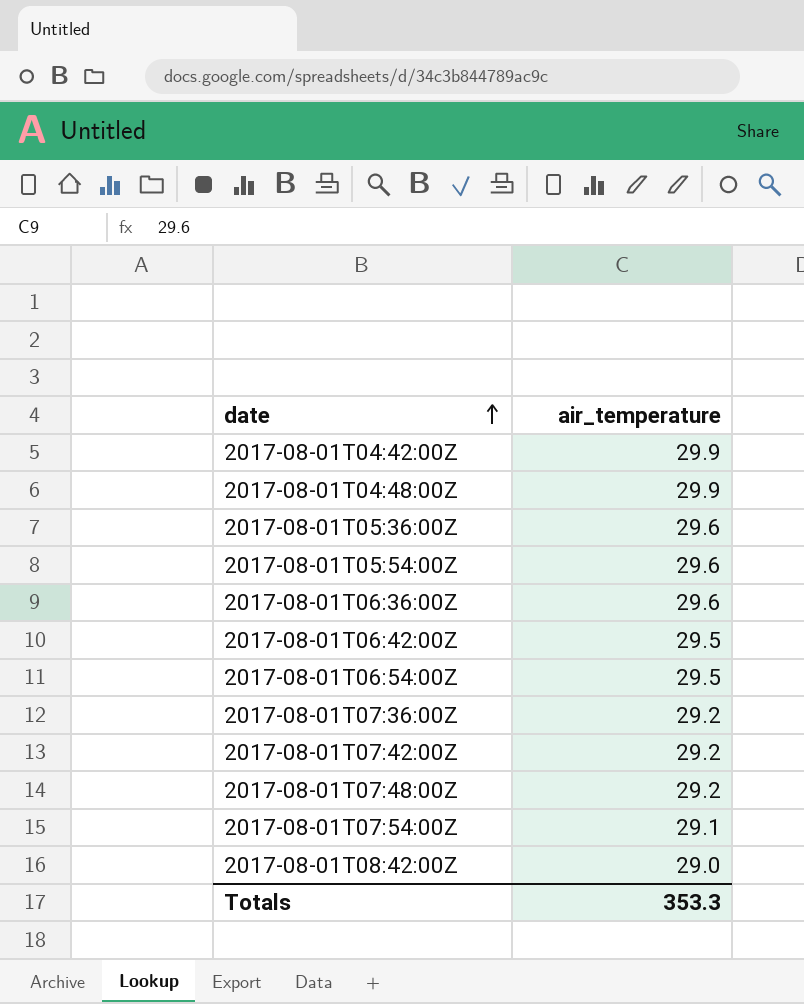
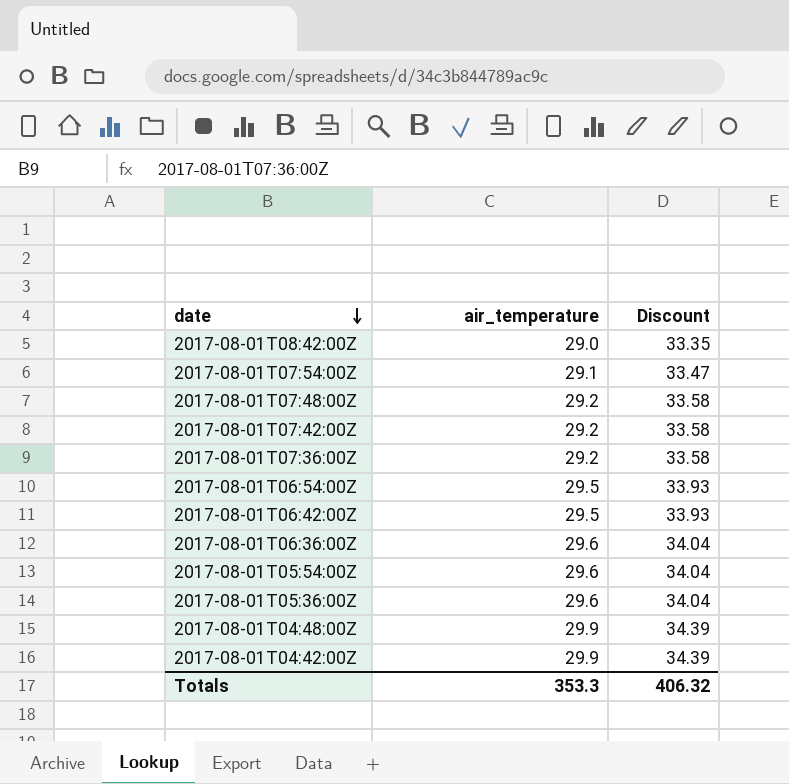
row order: date ascending -> date descending
column Discount | formula: none -> [air_temperature] * 1.15

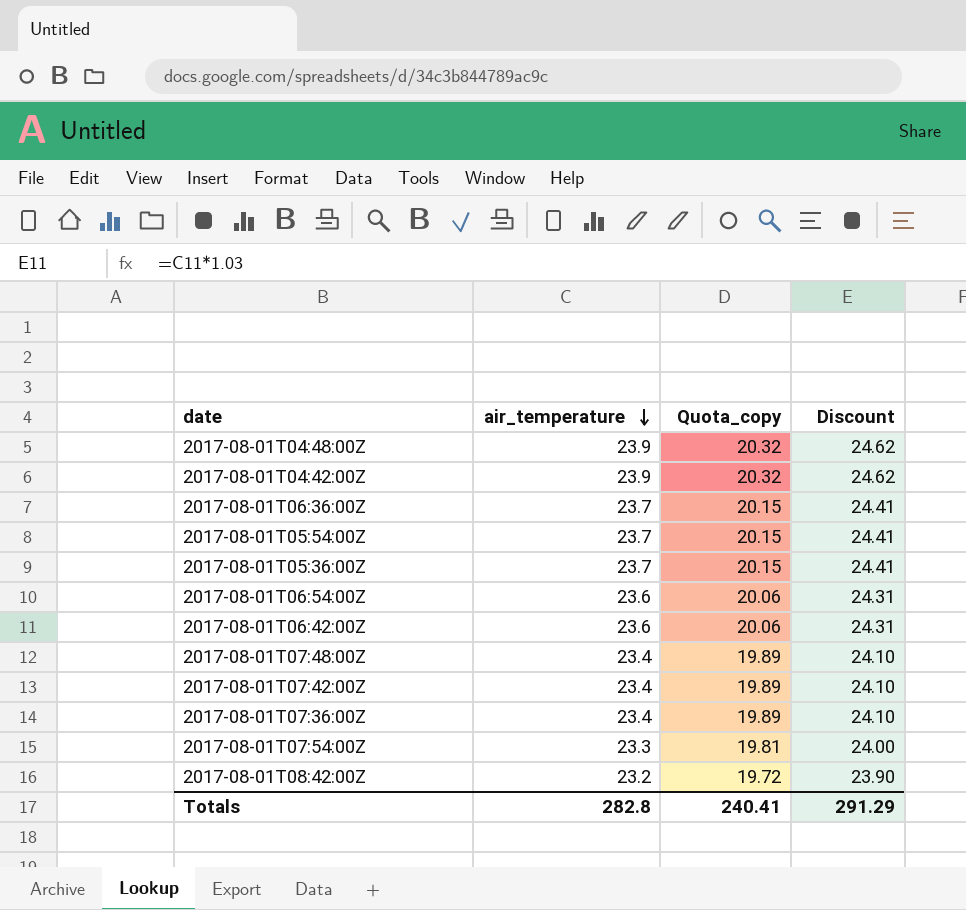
row order: date descending -> air_temperature descending
column Quota_copy | formula: none -> [air_temperature] * 0.85
column Discount | formula: [air_temperature] * 1.15 -> [air_temperature] * 1.03
2017-08-01T04:48:00Z | air_temperature: 29.9 -> 23.9
2017-08-01T04:42:00Z | air_temperature: 29.9 -> 23.9
2017-08-01T06:36:00Z | air_temperature: 29.6 -> 23.7
2017-08-01T05:54:00Z | air_temperature: 29.6 -> 23.7
2017-08-01T05:36:00Z | air_temperature: 29.6 -> 23.7
2017-08-01T06:54:00Z | air_temperature: 29.5 -> 23.6
2017-08-01T06:42:00Z | air_temperature: 29.5 -> 23.6
2017-08-01T07:48:00Z | air_temperature: 29.2 -> 23.4
2017-08-01T07:42:00Z | air_temperature: 29.2 -> 23.4
2017-08-01T07:36:00Z | air_temperature: 29.2 -> 23.4
2017-08-01T07:54:00Z | air_temperature: 29.1 -> 23.3
2017-08-01T08:42:00Z | air_temperature: 29.0 -> 23.2
Totals | air_temperature: 353.3 -> 282.8
Totals | Discount: 406.32 -> 291.29

